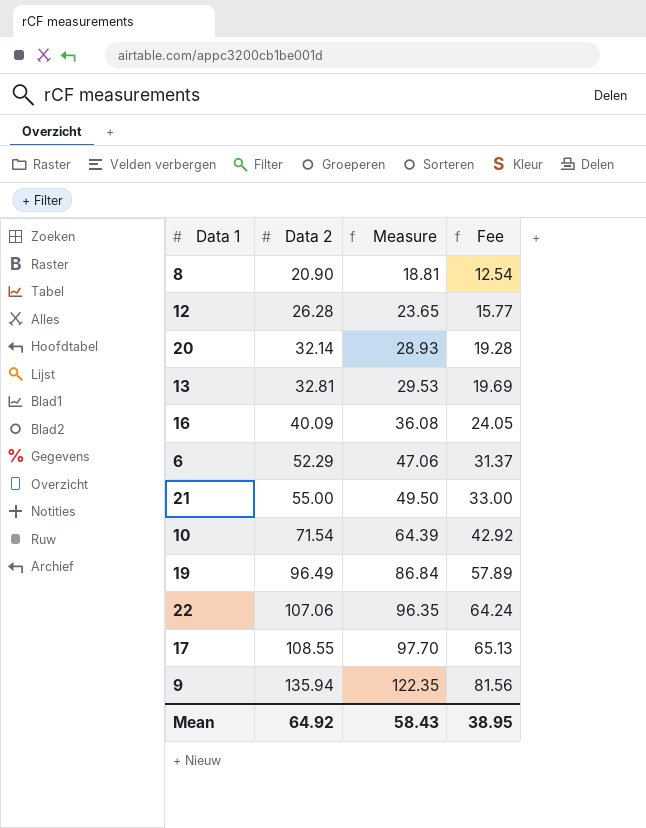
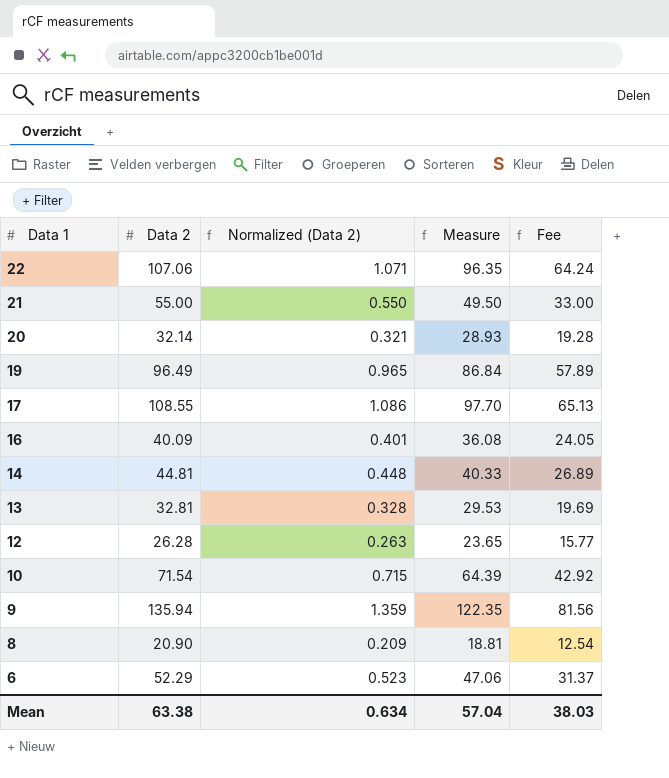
row order: Data 2 ascending -> Data 1 descending
column Normalized (Data 2) | formula: none -> [Data 2] * 0.01
row 14: none -> 44.81 | 0.448 | 40.33 | 26.89
Mean | Data 2: 64.92 -> 63.38
Mean | Measure: 58.43 -> 57.04
Mean | Fee: 38.95 -> 38.03

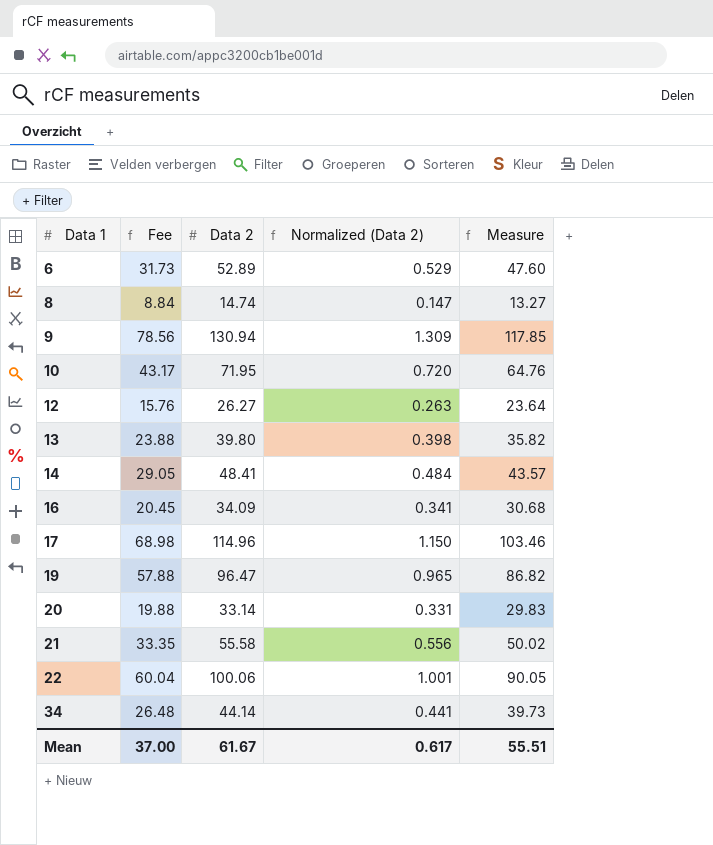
row order: Data 1 descending -> Data 1 ascending
column Fee | position: 5 -> 2
6 | Fee: 31.37 -> 31.73
6 | Data 2: 52.29 -> 52.89
6 | Normalized (Data 2): 0.523 -> 0.529
6 | Measure: 47.06 -> 47.60
8 | Fee: 12.54 -> 8.84
8 | Data 2: 20.90 -> 14.74
8 | Normalized (Data 2): 0.209 -> 0.147
8 | Measure: 18.81 -> 13.27
9 | Fee: 81.56 -> 78.56
9 | Data 2: 135.94 -> 130.94
9 | Normalized (Data 2): 1.359 -> 1.309
9 | Measure: 122.35 -> 117.85
10 | Fee: 42.92 -> 43.17
10 | Data 2: 71.54 -> 71.95
10 | Normalized (Data 2): 0.715 -> 0.720
10 | Measure: 64.39 -> 64.76
12 | Fee: 15.77 -> 15.76
12 | Data 2: 26.28 -> 26.27
12 | Measure: 23.65 -> 23.64
13 | Fee: 19.69 -> 23.88
13 | Data 2: 32.81 -> 39.80
13 | Normalized (Data 2): 0.328 -> 0.398
13 | Measure: 29.53 -> 35.82
14 | Fee: 26.89 -> 29.05
14 | Data 2: 44.81 -> 48.41
14 | Normalized (Data 2): 0.448 -> 0.484
14 | Measure: 40.33 -> 43.57
16 | Fee: 24.05 -> 20.45
16 | Data 2: 40.09 -> 34.09
16 | Normalized (Data 2): 0.401 -> 0.341
16 | Measure: 36.08 -> 30.68
17 | Fee: 65.13 -> 68.98
17 | Data 2: 108.55 -> 114.96
17 | Normalized (Data 2): 1.086 -> 1.150
17 | Measure: 97.70 -> 103.46
19 | Fee: 57.89 -> 57.88
19 | Data 2: 96.49 -> 96.47
19 | Measure: 86.84 -> 86.82
20 | Fee: 19.28 -> 19.88
20 | Data 2: 32.14 -> 33.14
20 | Normalized (Data 2): 0.321 -> 0.331
20 | Measure: 28.93 -> 29.83
21 | Fee: 33.00 -> 33.35
21 | Data 2: 55.00 -> 55.58
21 | Normalized (Data 2): 0.550 -> 0.556
21 | Measure: 49.50 -> 50.02
22 | Fee: 64.24 -> 60.04
22 | Data 2: 107.06 -> 100.06
22 | Normalized (Data 2): 1.071 -> 1.001
22 | Measure: 96.35 -> 90.05
row 34: none -> 26.48 | 44.14 | 0.441 | 39.73
Mean | Fee: 38.03 -> 37.00
Mean | Data 2: 63.38 -> 61.67
Mean | Normalized (Data 2): 0.634 -> 0.617
Mean | Measure: 57.04 -> 55.51

